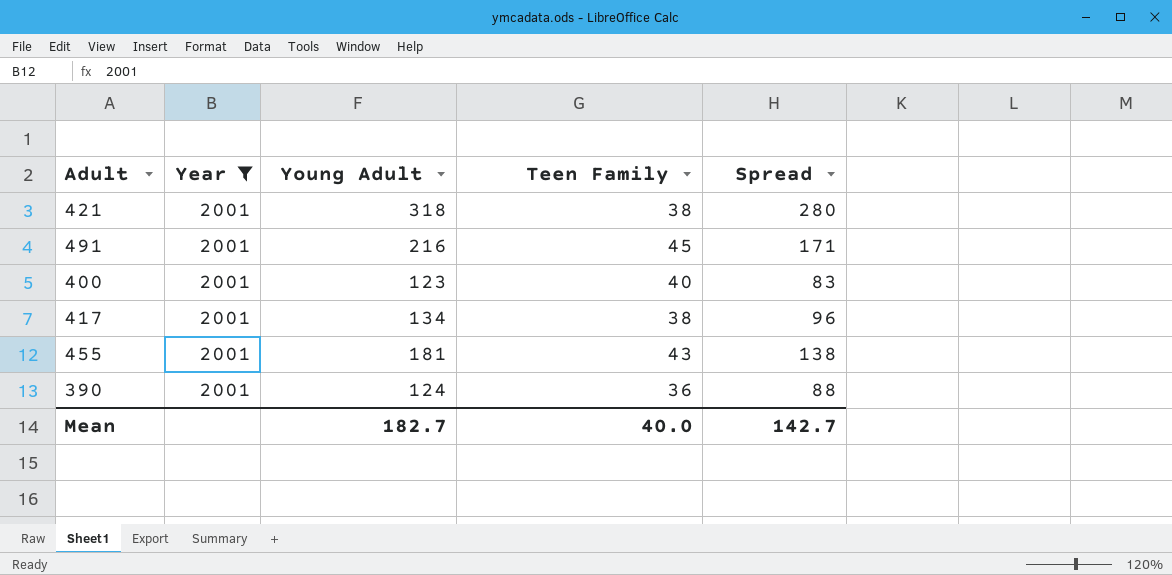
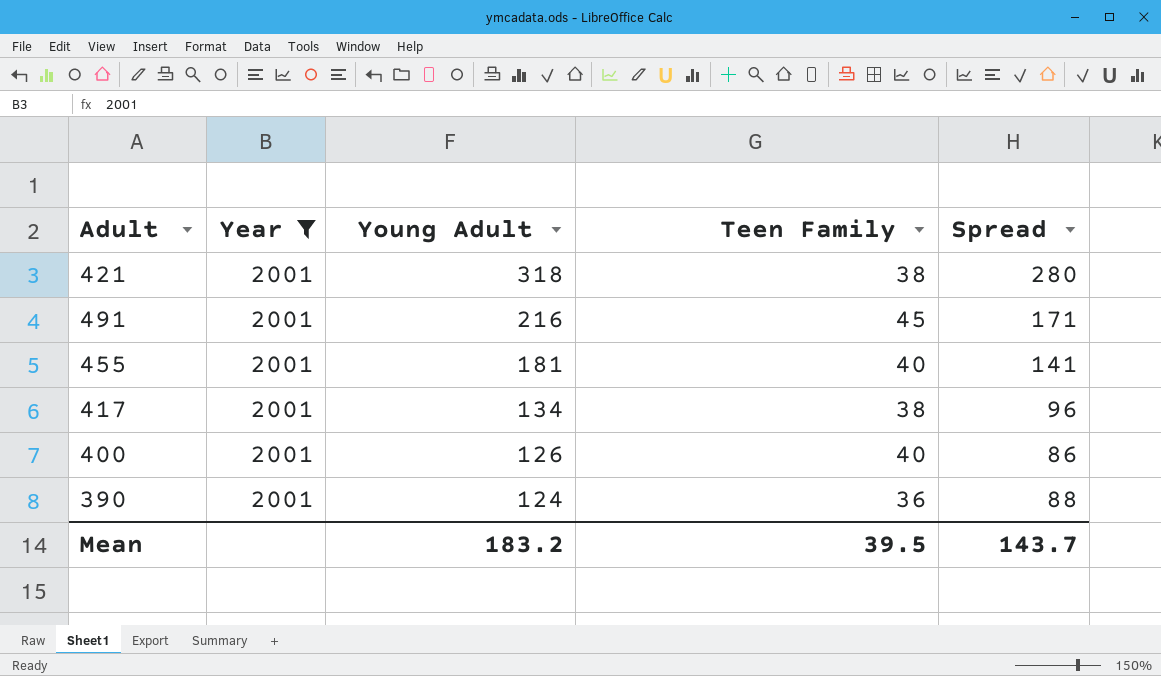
row order: none -> Young Adult descending
455 | Teen Family: 43 -> 40
455 | Spread: 138 -> 141
400 | Young Adult: 123 -> 126
400 | Spread: 83 -> 86
Mean | Young Adult: 182.7 -> 183.2
Mean | Teen Family: 40.0 -> 39.5
Mean | Spread: 142.7 -> 143.7

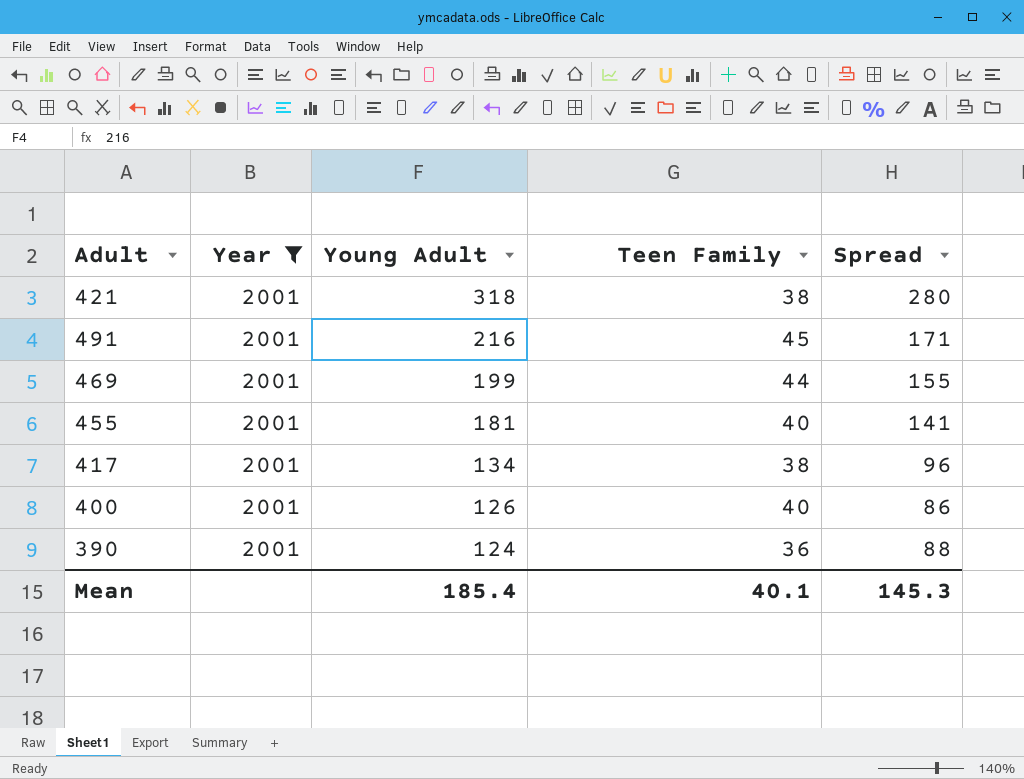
row 469: none -> 2001 | 199 | 44 | 155
Mean | Young Adult: 183.2 -> 185.4
Mean | Teen Family: 39.5 -> 40.1
Mean | Spread: 143.7 -> 145.3

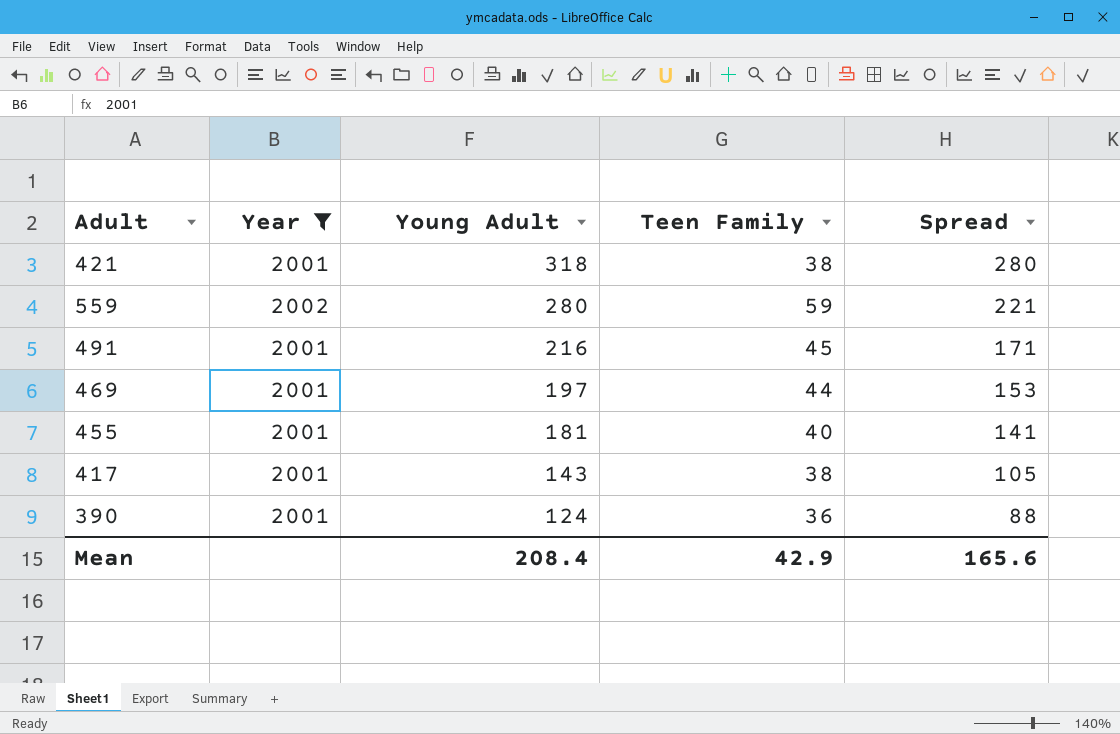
row 400: 2001 | 126 | 40 | 86 -> none
row 559: none -> 2002 | 280 | 59 | 221
469 | Young Adult: 199 -> 197
469 | Spread: 155 -> 153
417 | Young Adult: 134 -> 143
417 | Spread: 96 -> 105
Mean | Young Adult: 185.4 -> 208.4
Mean | Teen Family: 40.1 -> 42.9
Mean | Spread: 145.3 -> 165.6

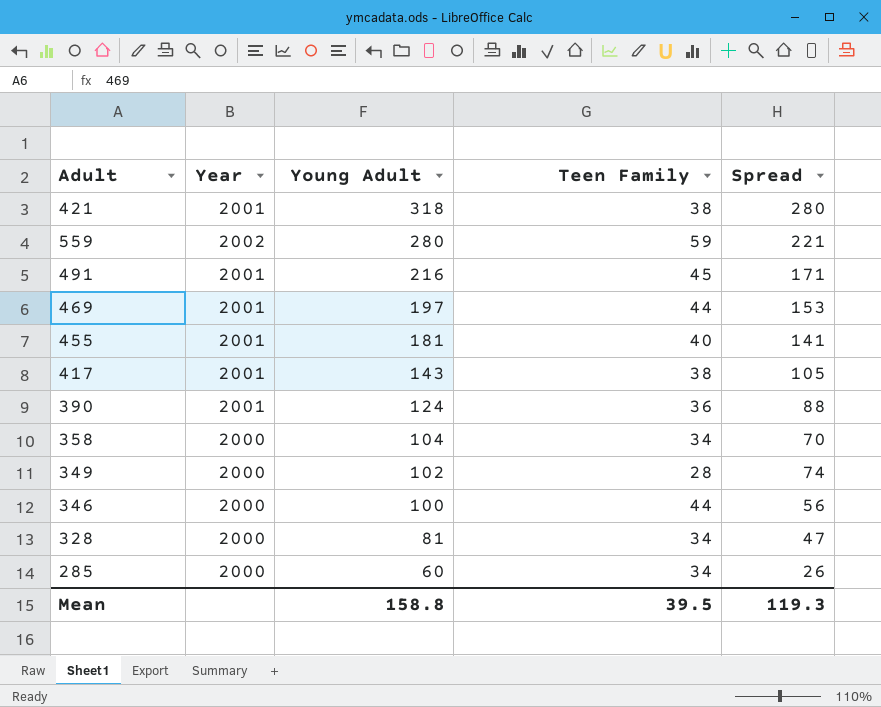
filter: Year != 2000 -> none
Mean | Young Adult: 208.4 -> 158.8
Mean | Teen Family: 42.9 -> 39.5
Mean | Spread: 165.6 -> 119.3

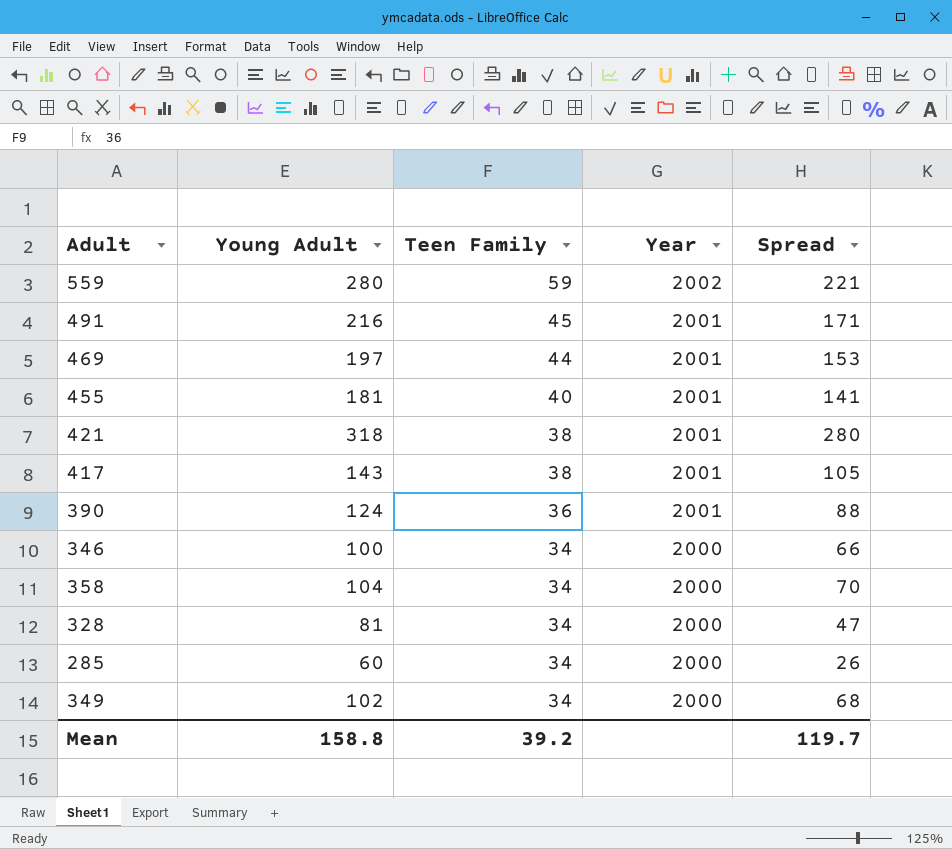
row order: Young Adult descending -> Teen Family descending
column Year | position: 2 -> 4
346 | Teen Family: 44 -> 34
346 | Spread: 56 -> 66
349 | Teen Family: 28 -> 34
349 | Spread: 74 -> 68
Mean | Teen Family: 39.5 -> 39.2
Mean | Spread: 119.3 -> 119.7

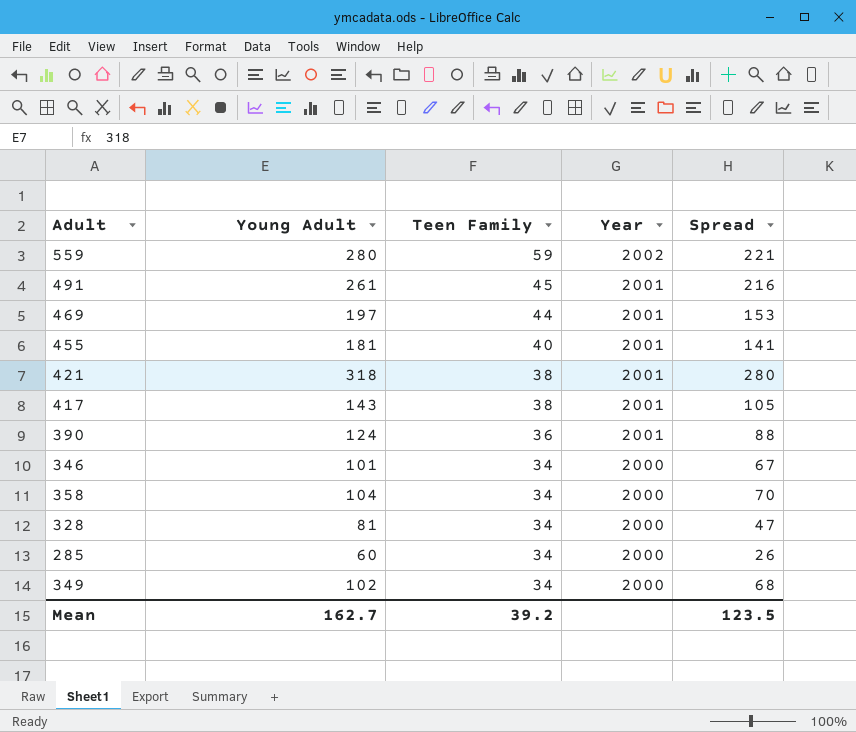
491 | Young Adult: 216 -> 261
491 | Spread: 171 -> 216
346 | Young Adult: 100 -> 101
346 | Spread: 66 -> 67
Mean | Young Adult: 158.8 -> 162.7
Mean | Spread: 119.7 -> 123.5

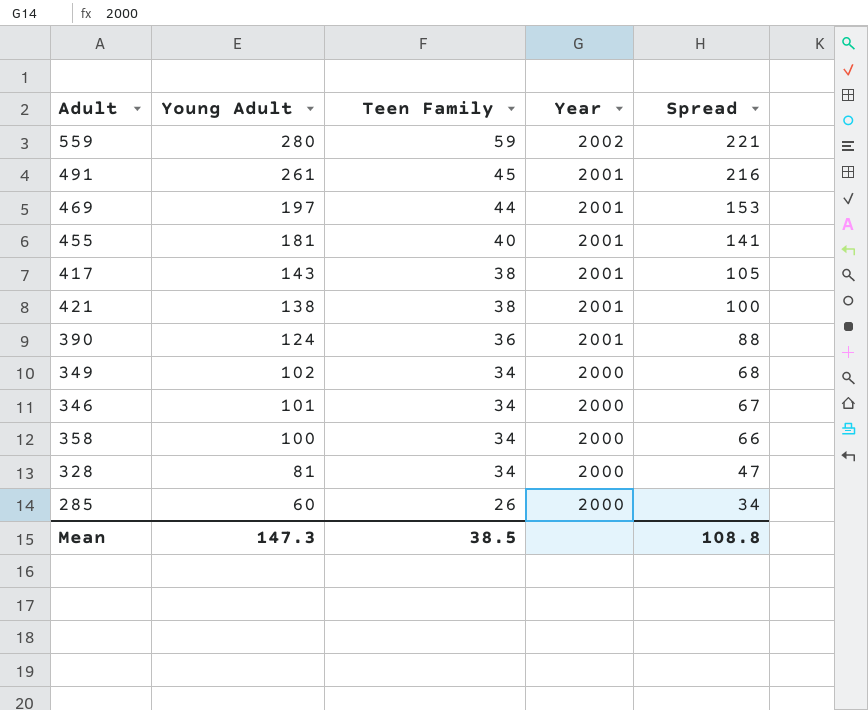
row order: Teen Family descending -> Young Adult descending
421 | Young Adult: 318 -> 138
421 | Spread: 280 -> 100
358 | Young Adult: 104 -> 100
358 | Spread: 70 -> 66
285 | Teen Family: 34 -> 26
285 | Spread: 26 -> 34
Mean | Young Adult: 162.7 -> 147.3
Mean | Teen Family: 39.2 -> 38.5
Mean | Spread: 123.5 -> 108.8

